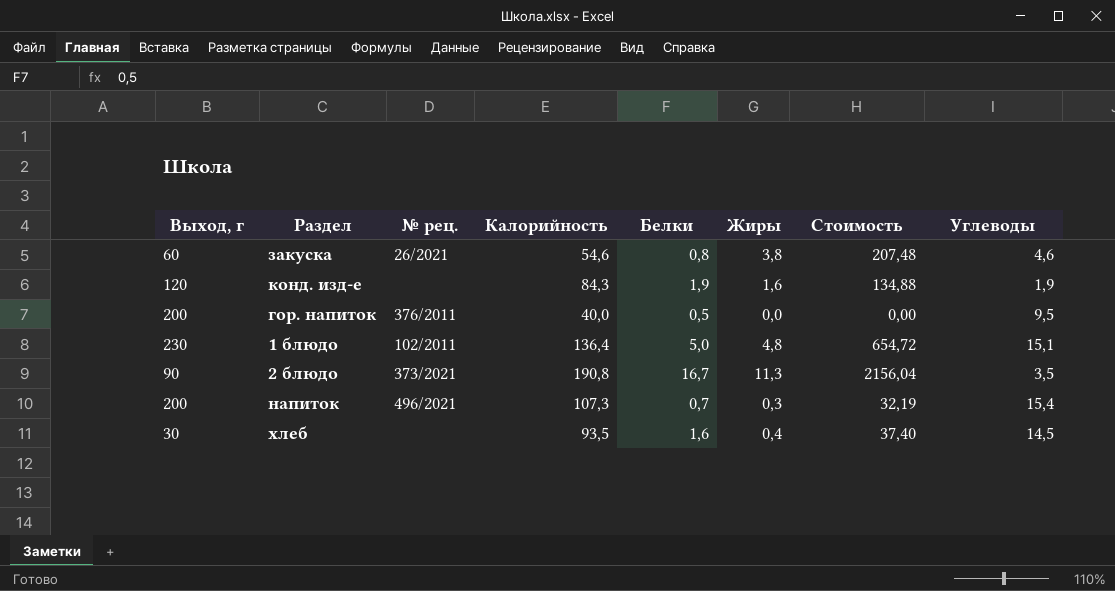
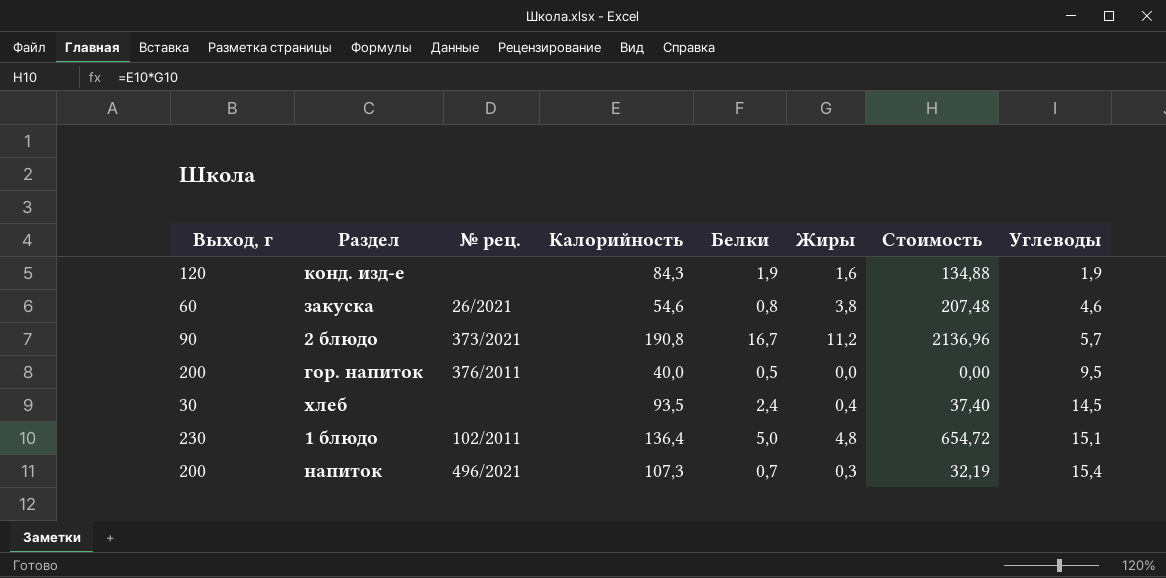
row order: none -> Углеводы ascending
2 блюдо | Жиры: 11,3 -> 11,2
2 блюдо | Стоимость: 2156,04 -> 2136,96
2 блюдо | Углеводы: 3,5 -> 5,7
хлеб | Белки: 1,6 -> 2,4

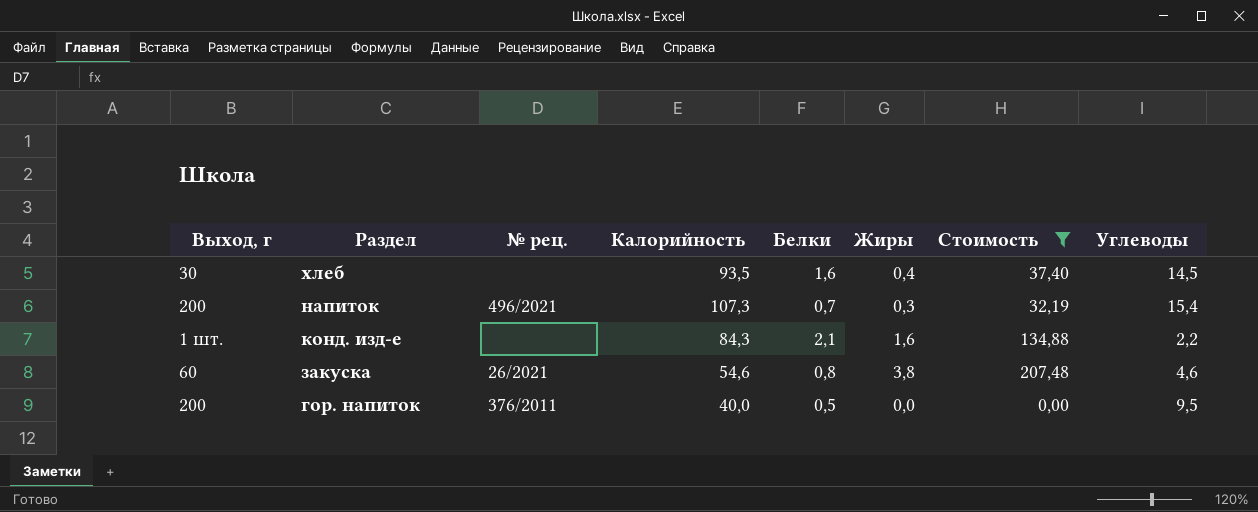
filter: none -> Стоимость <= 207,48
row order: Углеводы ascending -> Раздел descending
хлеб | Белки: 2,4 -> 1,6
конд. изд-е | Выход, г: 120 -> 1 шт.
конд. изд-е | Белки: 1,9 -> 2,1
конд. изд-е | Углеводы: 1,9 -> 2,2

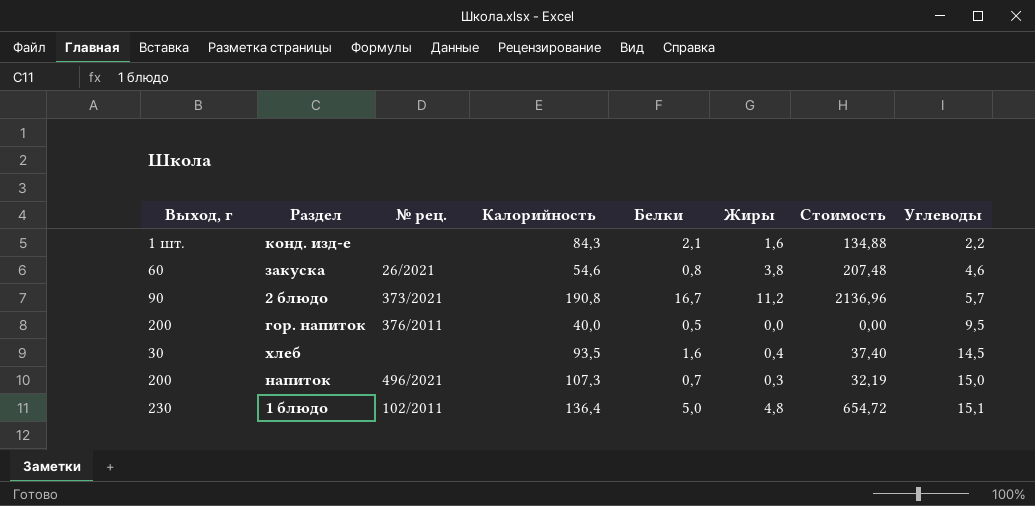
filter: Стоимость <= 207,48 -> none
row order: Раздел descending -> Углеводы ascending
напиток | Углеводы: 15,4 -> 15,0

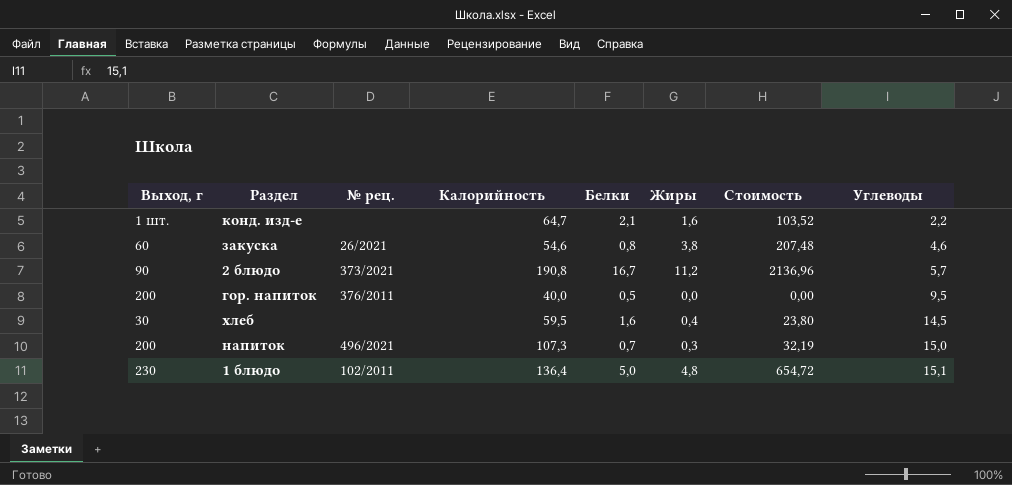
конд. изд-е | Калорийность: 84,3 -> 64,7
конд. изд-е | Стоимость: 134,88 -> 103,52
хлеб | Калорийность: 93,5 -> 59,5
хлеб | Стоимость: 37,40 -> 23,80

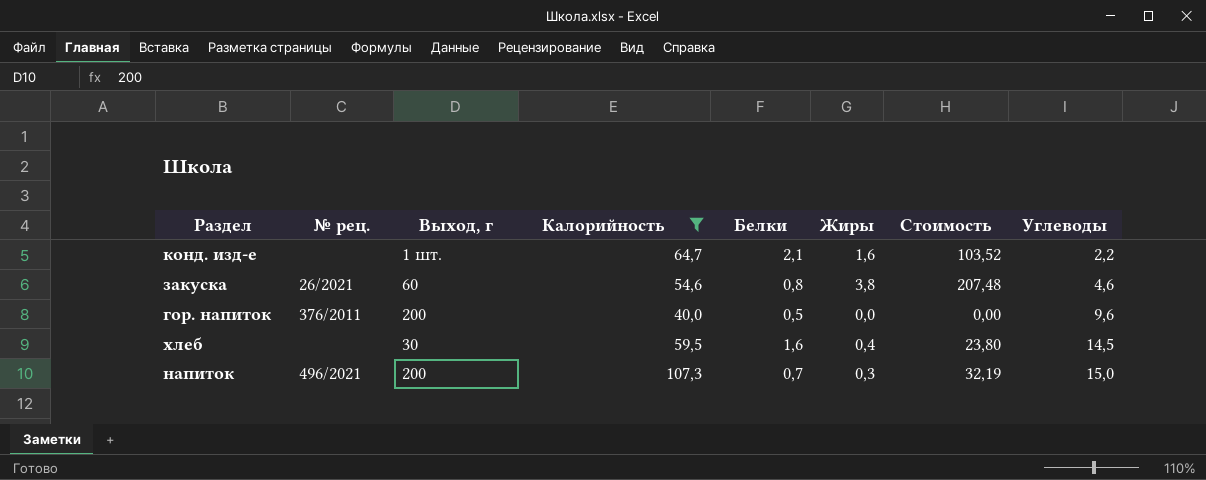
filter: none -> Калорийность <= 107,3
column Выход, г | position: 1 -> 3
гор. напиток | Углеводы: 9,5 -> 9,6

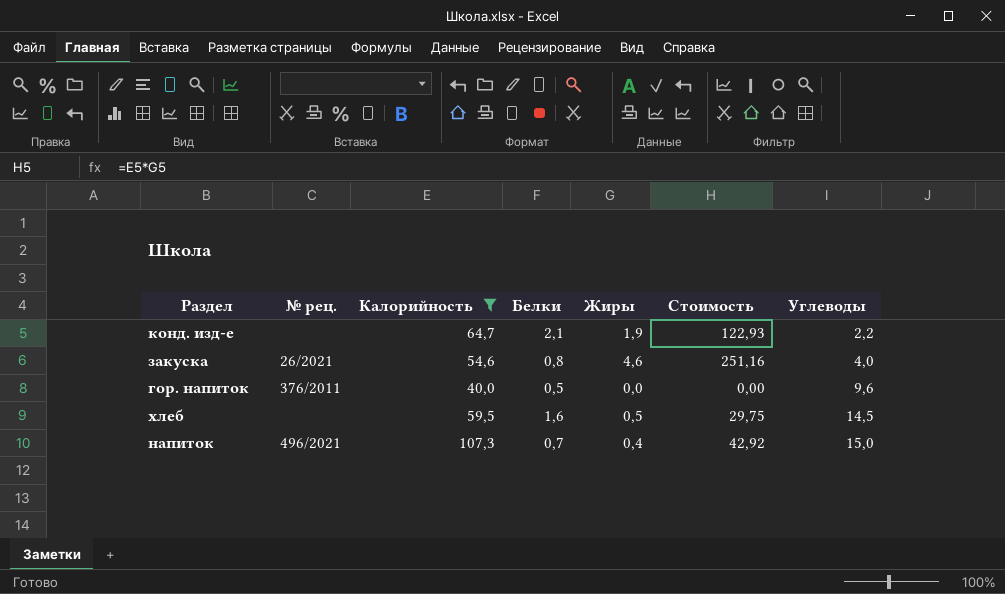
column Выход, г | position: 3 -> none
конд. изд-е | Жиры: 1,6 -> 1,9
конд. изд-е | Стоимость: 103,52 -> 122,93
закуска | Жиры: 3,8 -> 4,6
закуска | Стоимость: 207,48 -> 251,16
закуска | Углеводы: 4,6 -> 4,0
хлеб | Жиры: 0,4 -> 0,5
хлеб | Стоимость: 23,80 -> 29,75
напиток | Жиры: 0,3 -> 0,4
напиток | Стоимость: 32,19 -> 42,92

